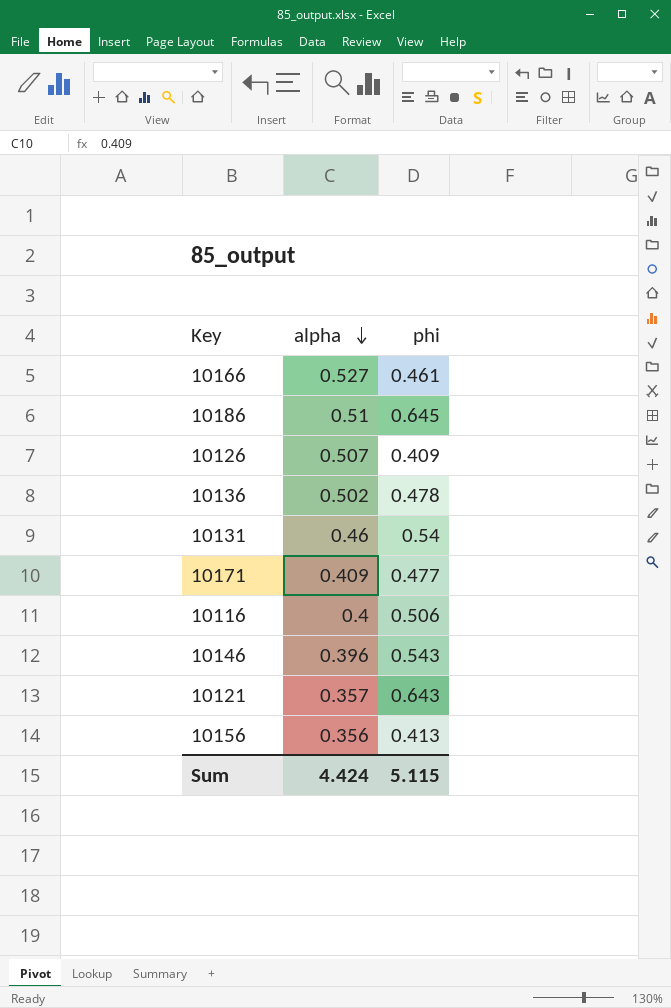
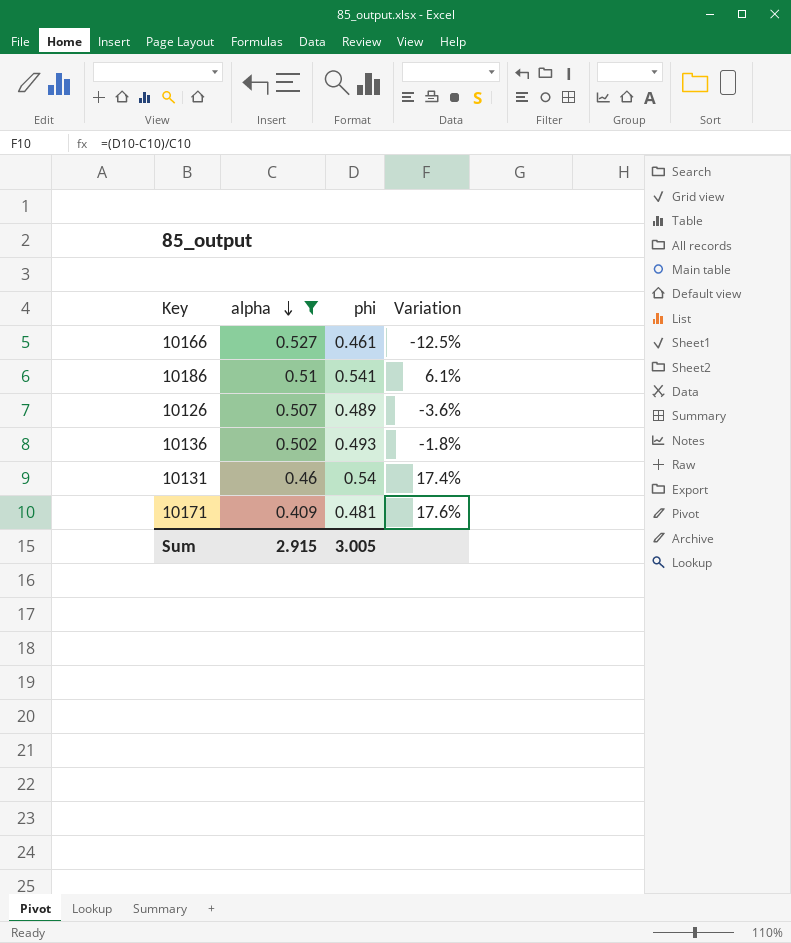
filter: none -> alpha >= 0.409
column Variation | formula: none -> ([phi] - [alpha]) / [alpha]
10186 | phi: 0.645 -> 0.541
10126 | phi: 0.409 -> 0.489
10136 | phi: 0.478 -> 0.493
10171 | phi: 0.477 -> 0.481
Sum | alpha: 4.424 -> 2.915
Sum | phi: 5.115 -> 3.005

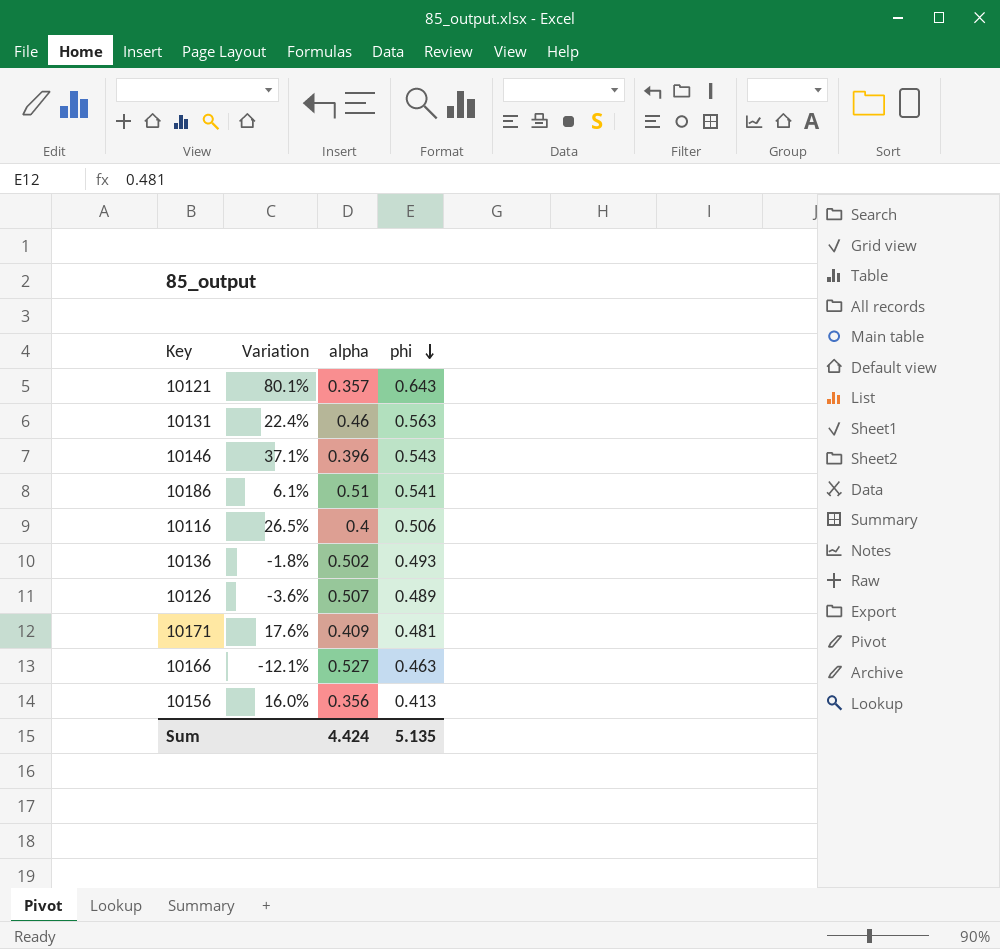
filter: alpha >= 0.409 -> none
row order: alpha descending -> phi descending
column Variation | position: 4 -> 2
10131 | Variation: 17.4% -> 22.4%
10131 | phi: 0.54 -> 0.563
10166 | Variation: -12.5% -> -12.1%
10166 | phi: 0.461 -> 0.463
Sum | alpha: 2.915 -> 4.424
Sum | phi: 3.005 -> 5.135

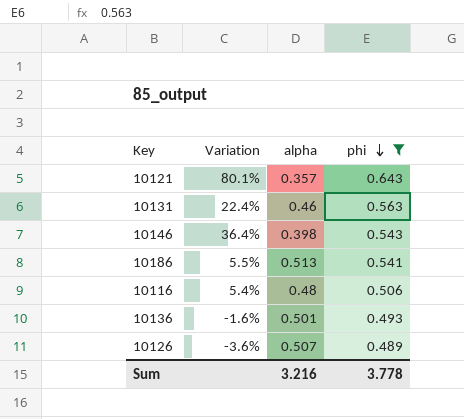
filter: none -> phi >= 0.489
10146 | Variation: 37.1% -> 36.4%
10146 | alpha: 0.396 -> 0.398
10186 | Variation: 6.1% -> 5.5%
10186 | alpha: 0.51 -> 0.513
10116 | Variation: 26.5% -> 5.4%
10116 | alpha: 0.4 -> 0.48
10136 | Variation: -1.8% -> -1.6%
10136 | alpha: 0.502 -> 0.501
Sum | alpha: 4.424 -> 3.216
Sum | phi: 5.135 -> 3.778

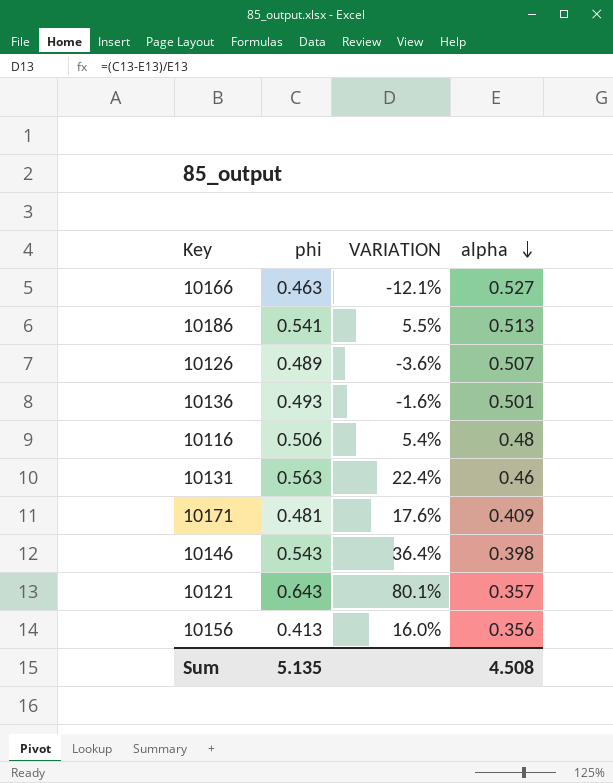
filter: phi >= 0.489 -> none
row order: phi descending -> alpha descending
column phi | position: 4 -> 2
column name: Variation -> VARIATION
Sum | phi: 3.778 -> 5.135
Sum | alpha: 3.216 -> 4.508

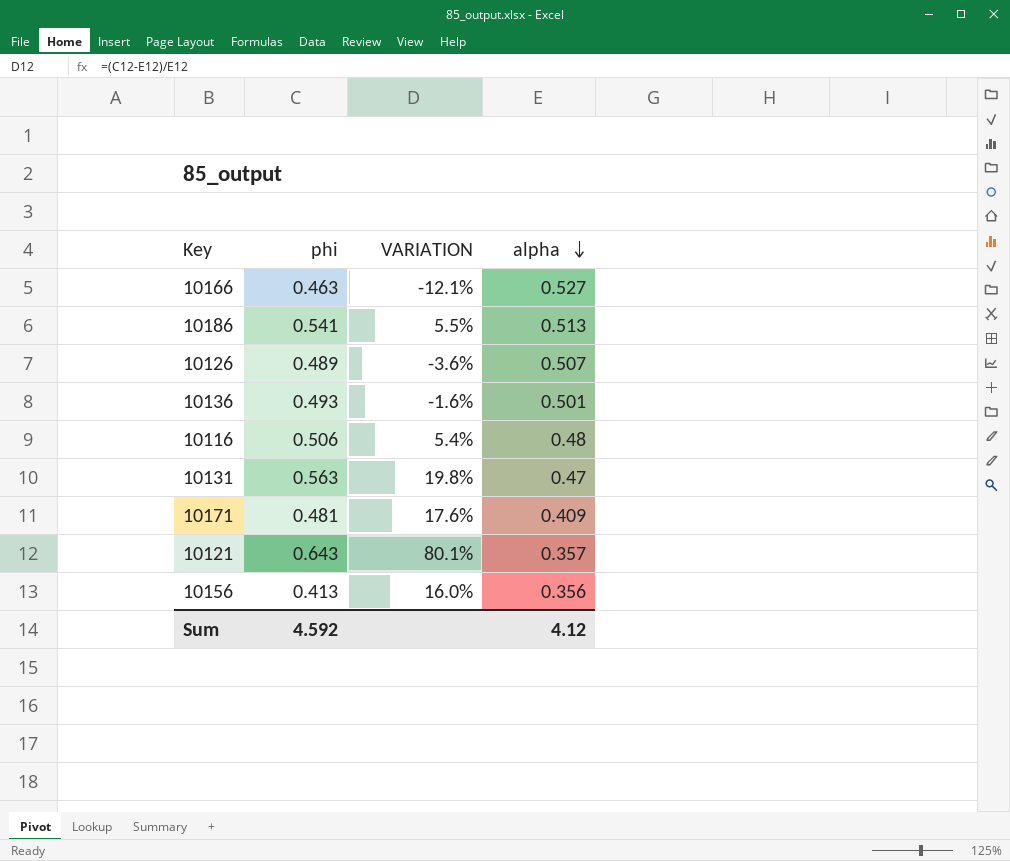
row 10146: 0.543 | 36.4% | 0.398 -> none
10131 | VARIATION: 22.4% -> 19.8%
10131 | alpha: 0.46 -> 0.47
Sum | phi: 5.135 -> 4.592
Sum | alpha: 4.508 -> 4.12

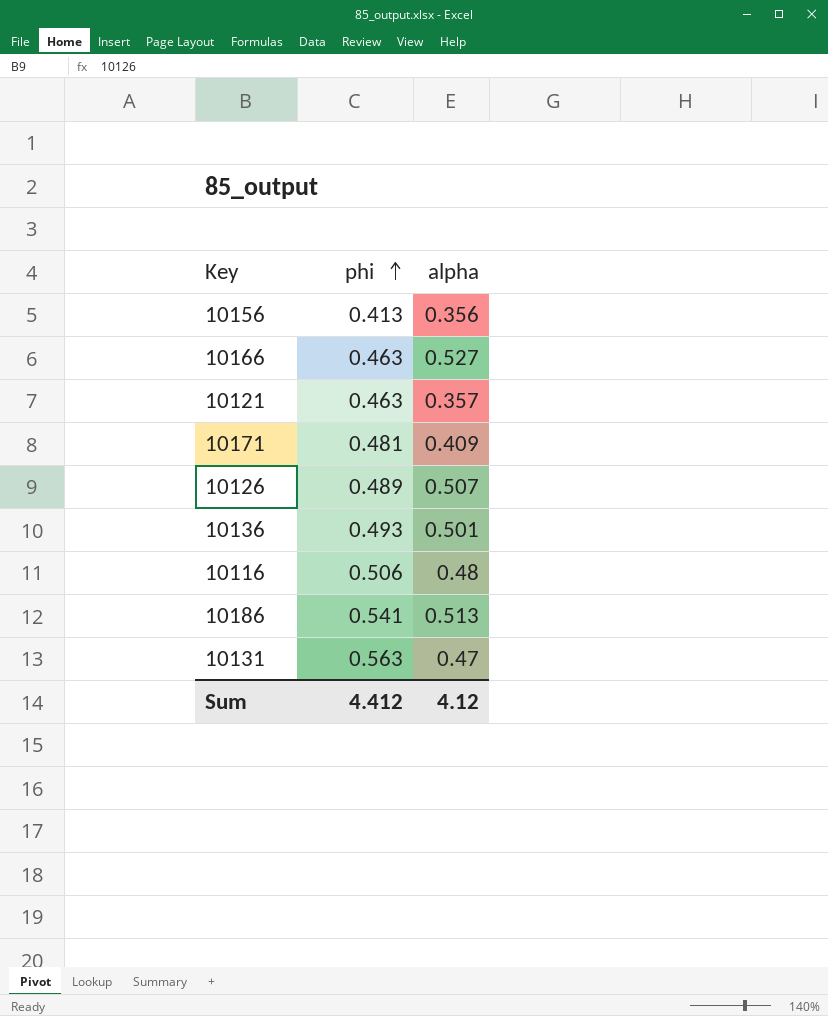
row order: alpha descending -> phi ascending
column VARIATION | formula: ([phi] - [alpha]) / [alpha] -> none
10121 | phi: 0.643 -> 0.463
Sum | phi: 4.592 -> 4.412

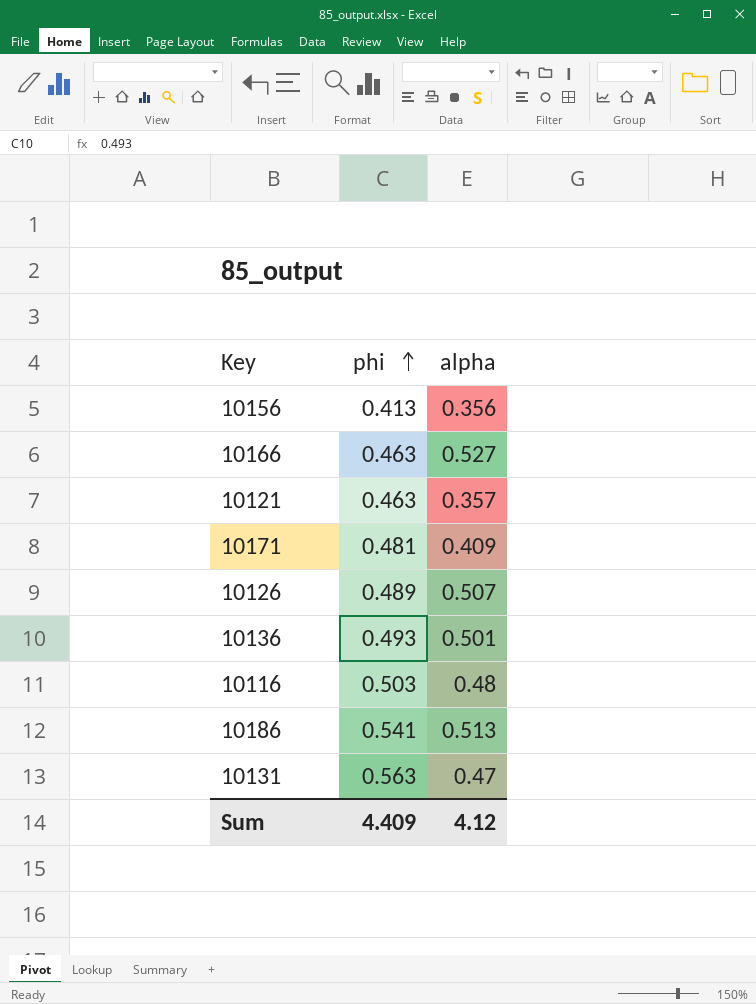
10116 | phi: 0.506 -> 0.503
Sum | phi: 4.412 -> 4.409

